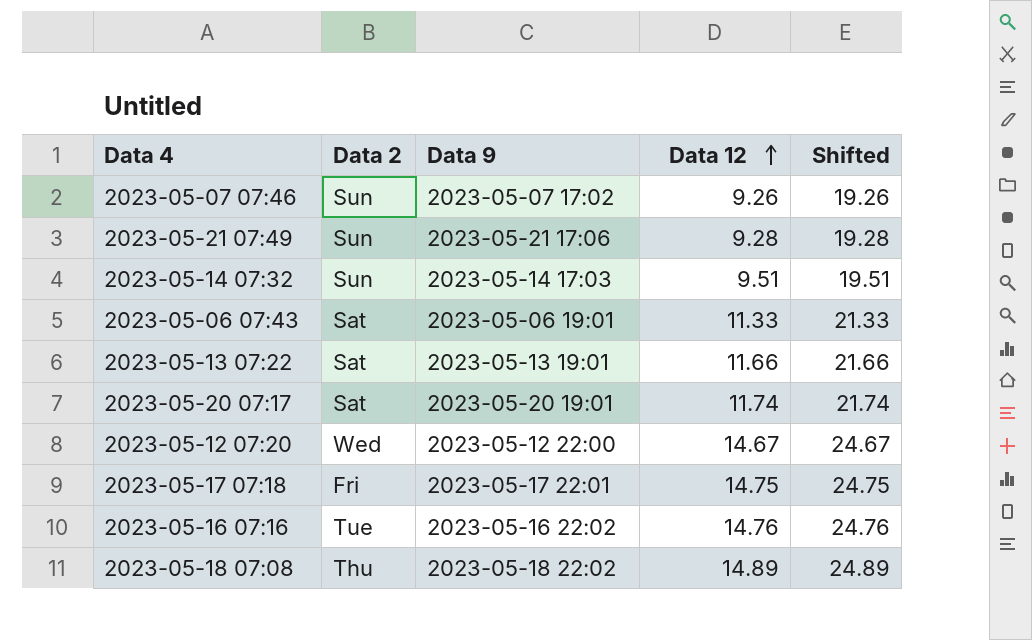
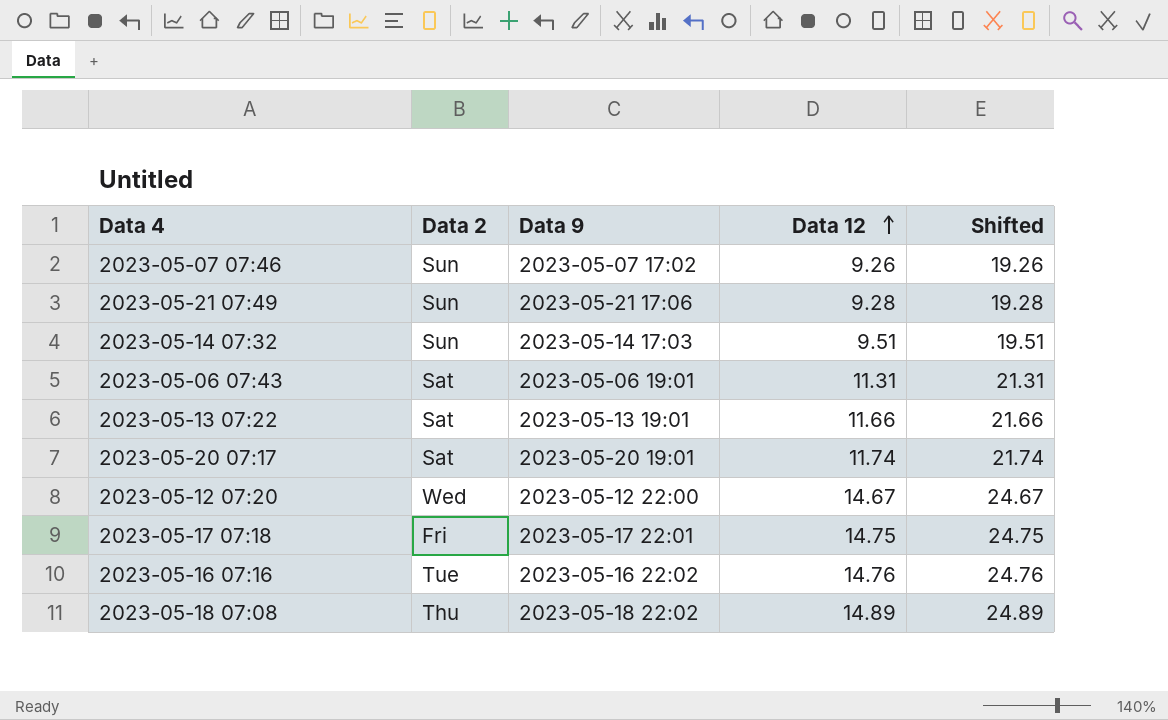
2023-05-06 07:43 | Data 12: 11.33 -> 11.31
2023-05-06 07:43 | Shifted: 21.33 -> 21.31

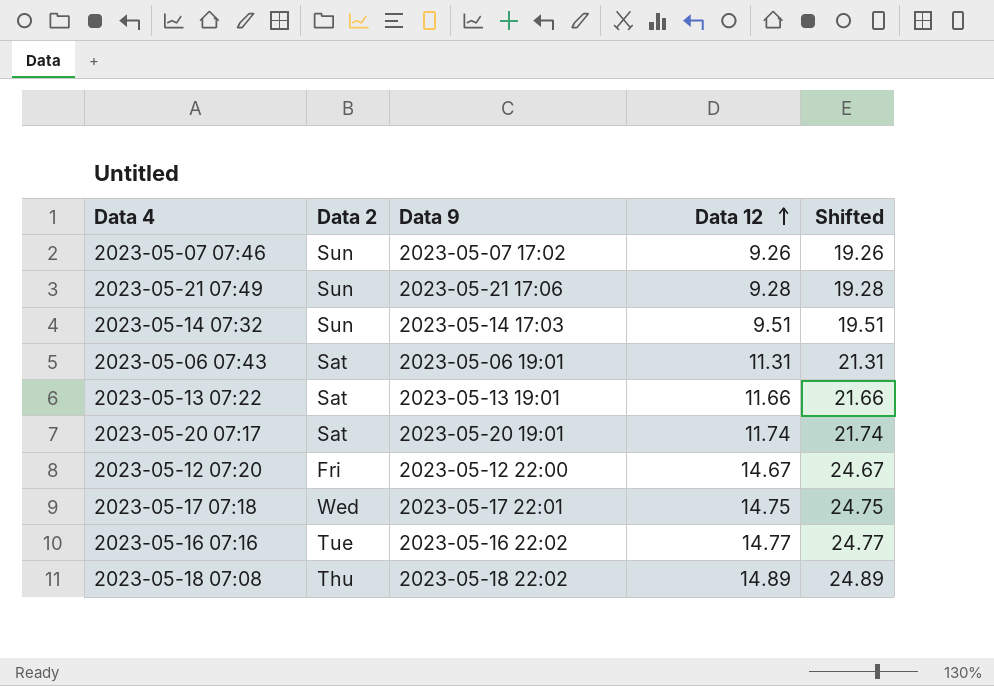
2023-05-12 07:20 | Data 2: Wed -> Fri
2023-05-17 07:18 | Data 2: Fri -> Wed
2023-05-16 07:16 | Data 12: 14.76 -> 14.77
2023-05-16 07:16 | Shifted: 24.76 -> 24.77

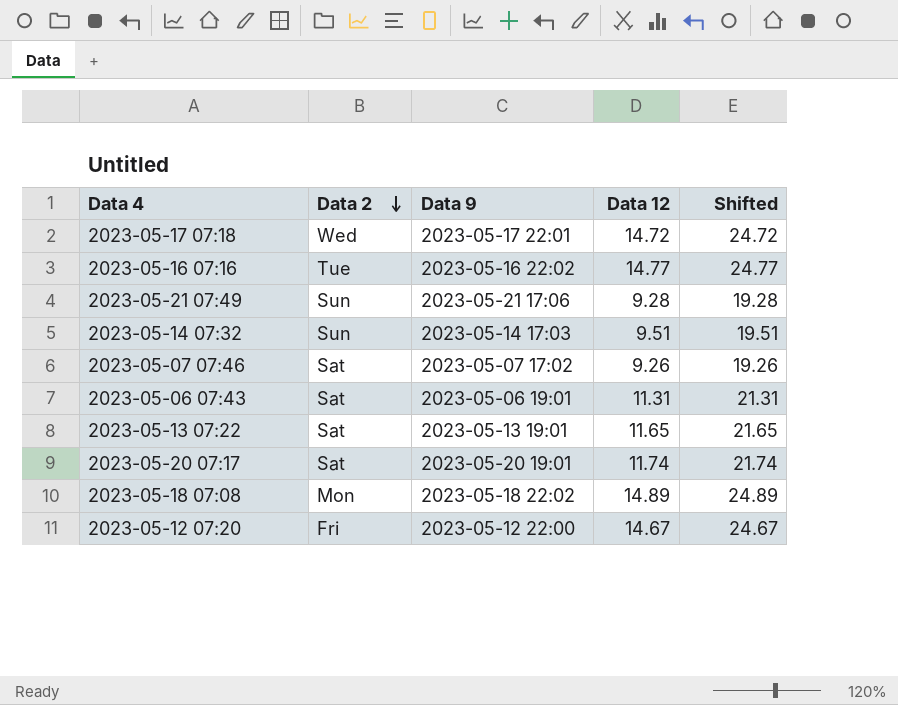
row order: Data 12 ascending -> Data 2 descending
2023-05-17 07:18 | Data 12: 14.75 -> 14.72
2023-05-17 07:18 | Shifted: 24.75 -> 24.72
2023-05-07 07:46 | Data 2: Sun -> Sat
2023-05-13 07:22 | Data 12: 11.66 -> 11.65
2023-05-13 07:22 | Shifted: 21.66 -> 21.65
2023-05-18 07:08 | Data 2: Thu -> Mon

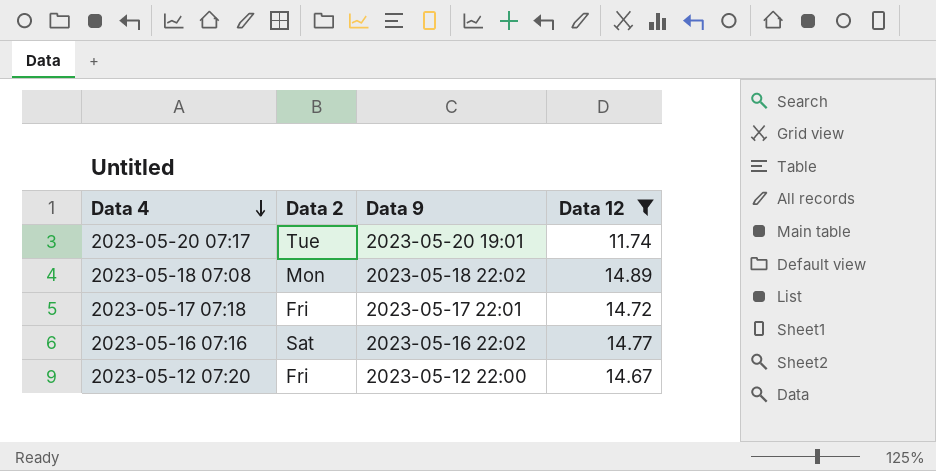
filter: none -> Data 12 >= 11.74
row order: Data 2 descending -> Data 4 descending
column Shifted | formula: [Data 12] + 10 -> none
2023-05-20 07:17 | Data 2: Sat -> Tue
2023-05-17 07:18 | Data 2: Wed -> Fri
2023-05-16 07:16 | Data 2: Tue -> Sat

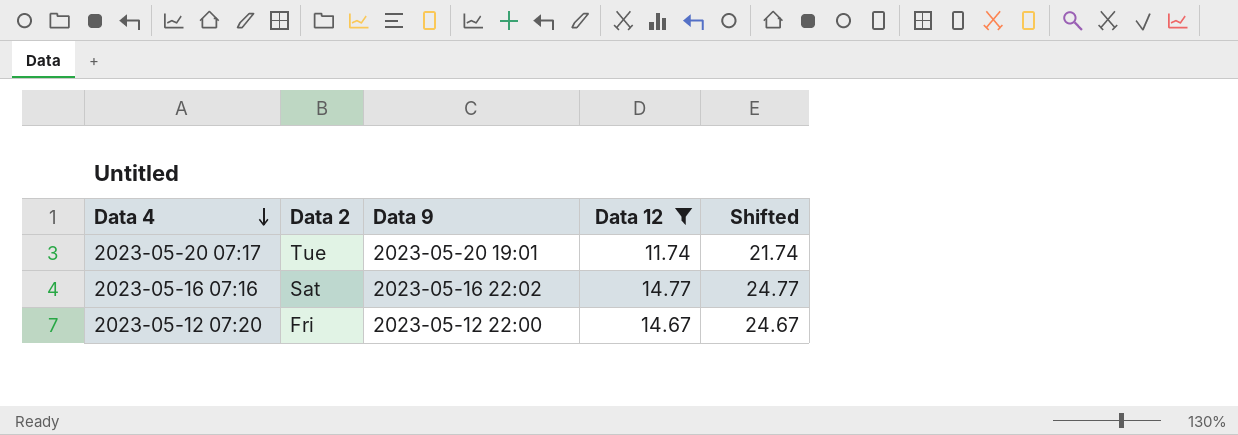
column Shifted | formula: none -> [Data 12] + 10
row 2023-05-18 07:08: Mon | 2023-05-18 22:02 | 14.89 -> none
row 2023-05-17 07:18: Fri | 2023-05-17 22:01 | 14.72 -> none

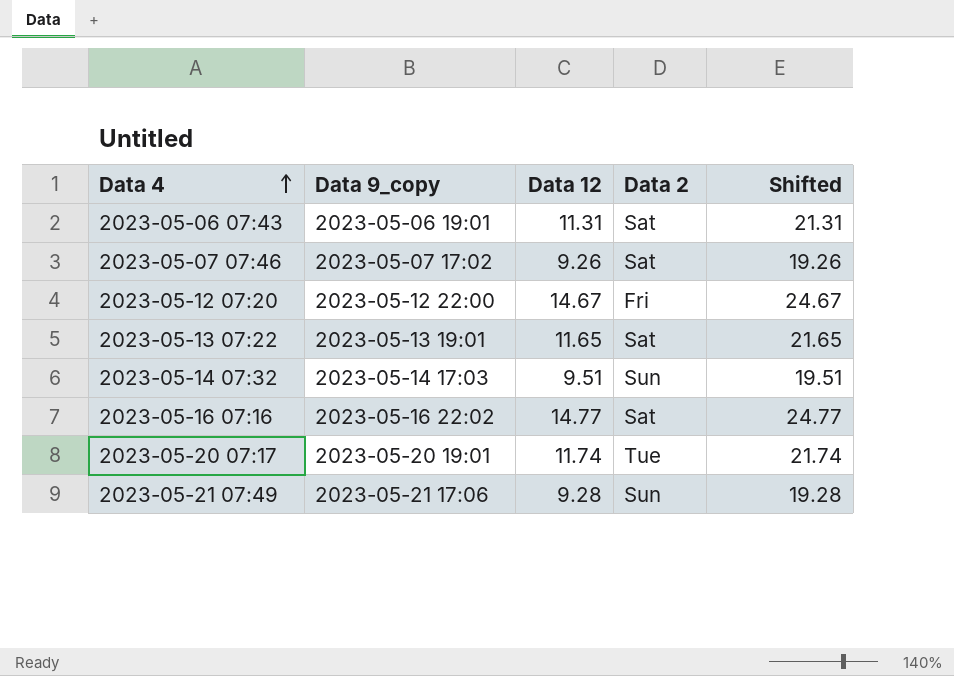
filter: Data 12 >= 11.74 -> none
row order: Data 4 descending -> Data 4 ascending
column name: Data 9 -> Data 9_copy
column Data 2 | position: 2 -> 4

